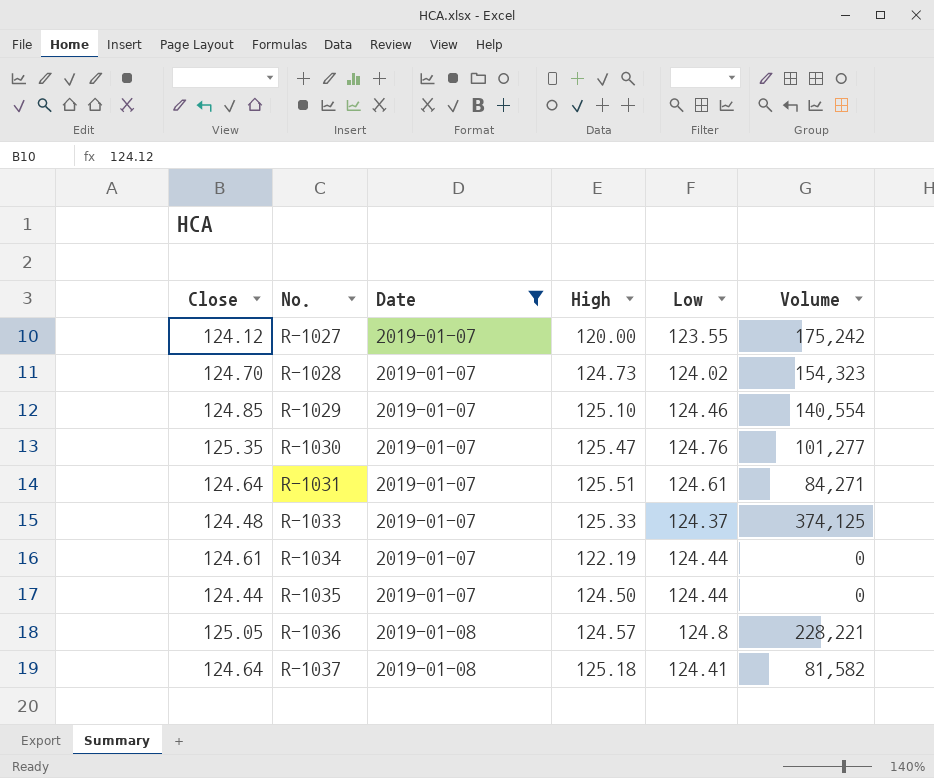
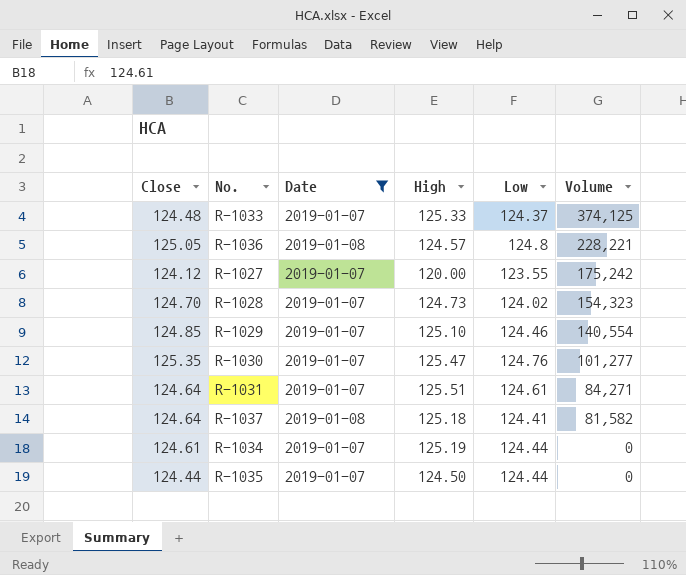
row order: No. ascending -> Volume descending
R-1034 | High: 122.19 -> 125.19

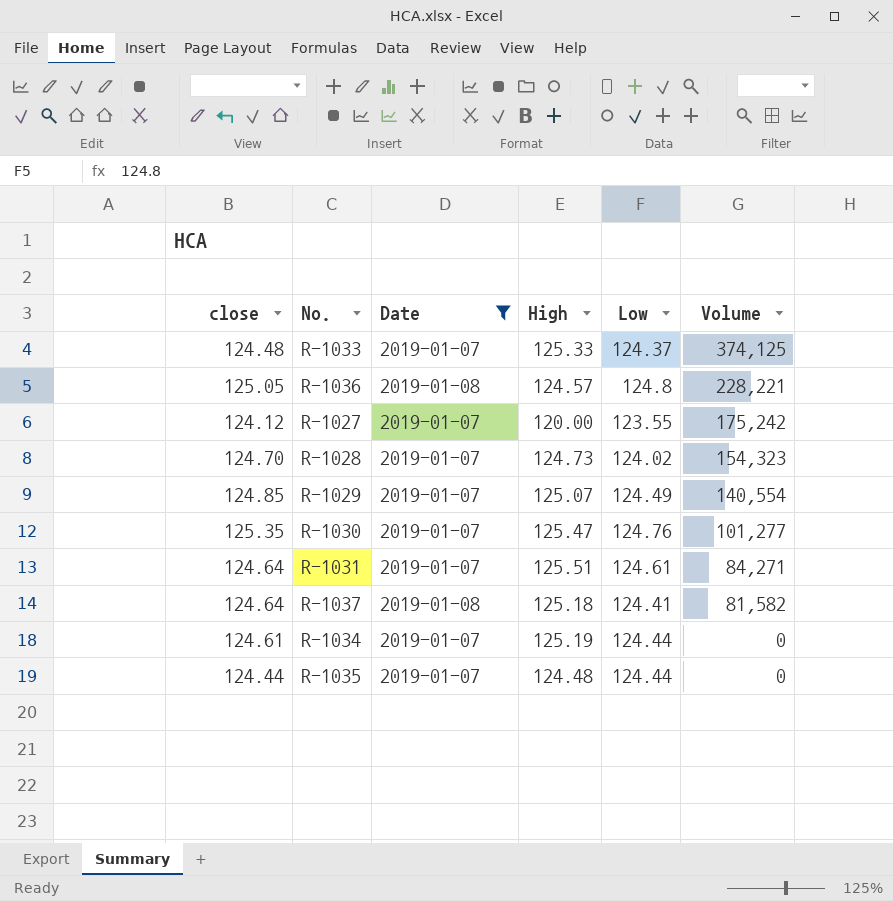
column name: Close -> close
R-1029 | High: 125.10 -> 125.07
R-1029 | Low: 124.46 -> 124.49
R-1035 | High: 124.50 -> 124.48

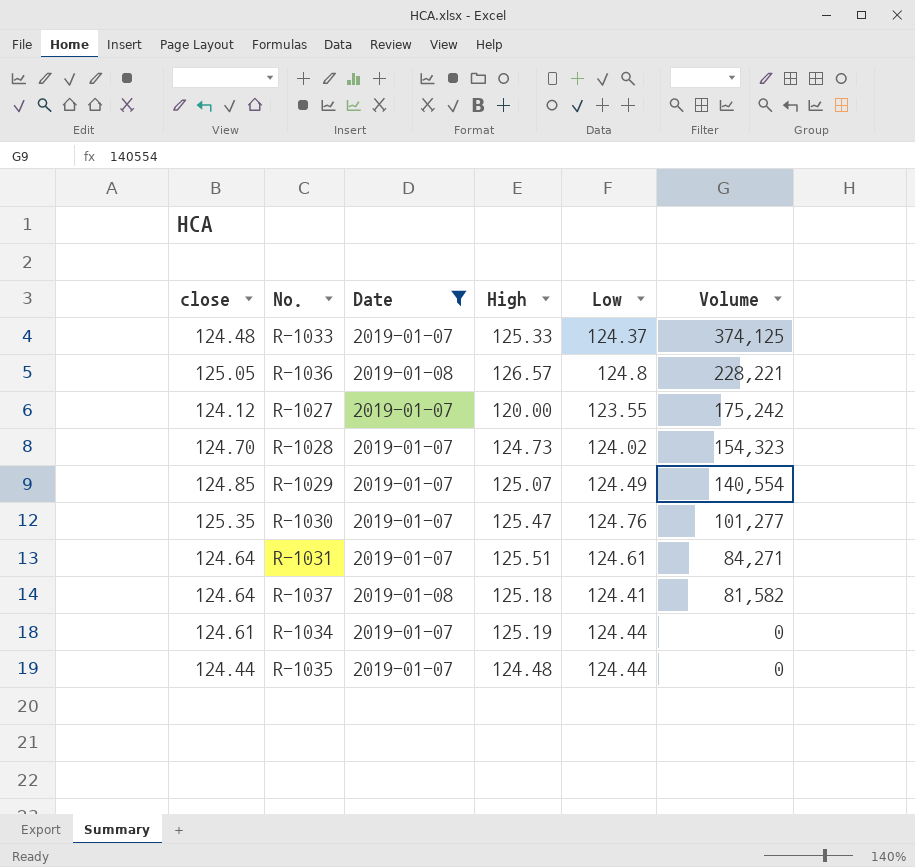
R-1036 | High: 124.57 -> 126.57

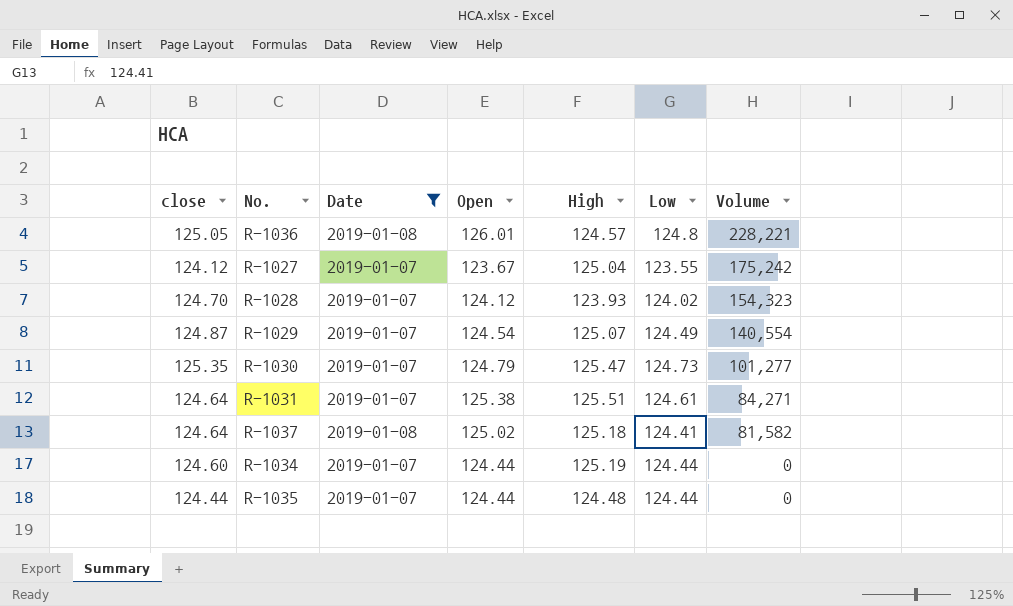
column Open | position: none -> 4
row R-1033: 124.48 | 2019-01-07 | 125.33 | 124.37 | 374,125 -> none
R-1036 | High: 126.57 -> 124.57
R-1027 | High: 120.00 -> 125.04
R-1028 | High: 124.73 -> 123.93
R-1029 | close: 124.85 -> 124.87
R-1030 | Low: 124.76 -> 124.73
R-1034 | close: 124.61 -> 124.60

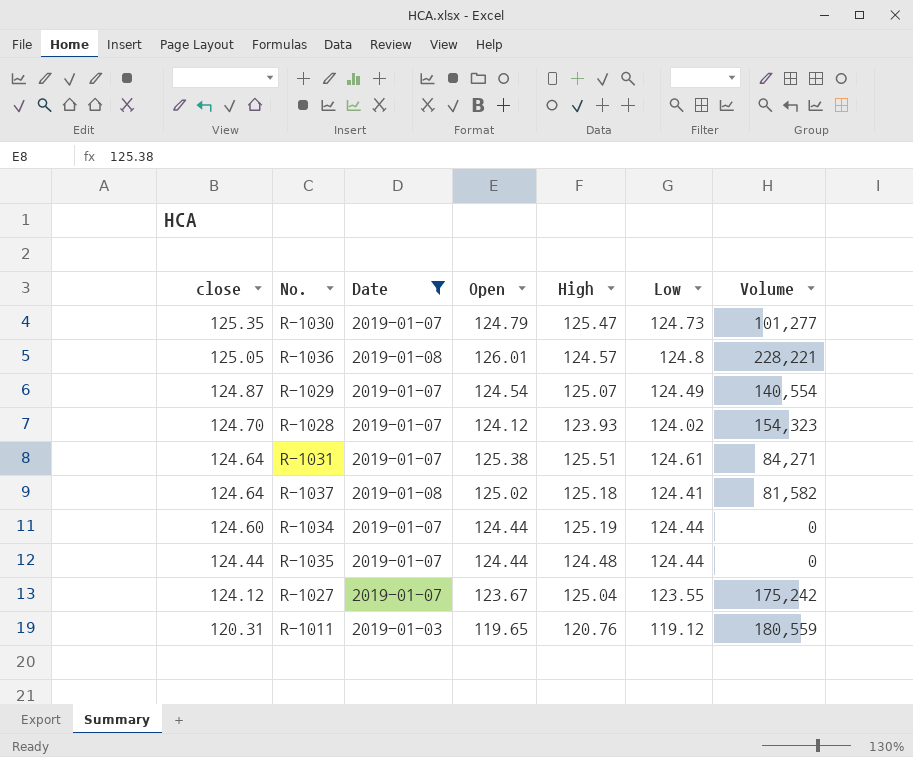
row order: Volume descending -> close descending
row R-1011: none -> 120.31 | 2019-01-03 | 119.65 | 120.76 | 119.12 | 180,559

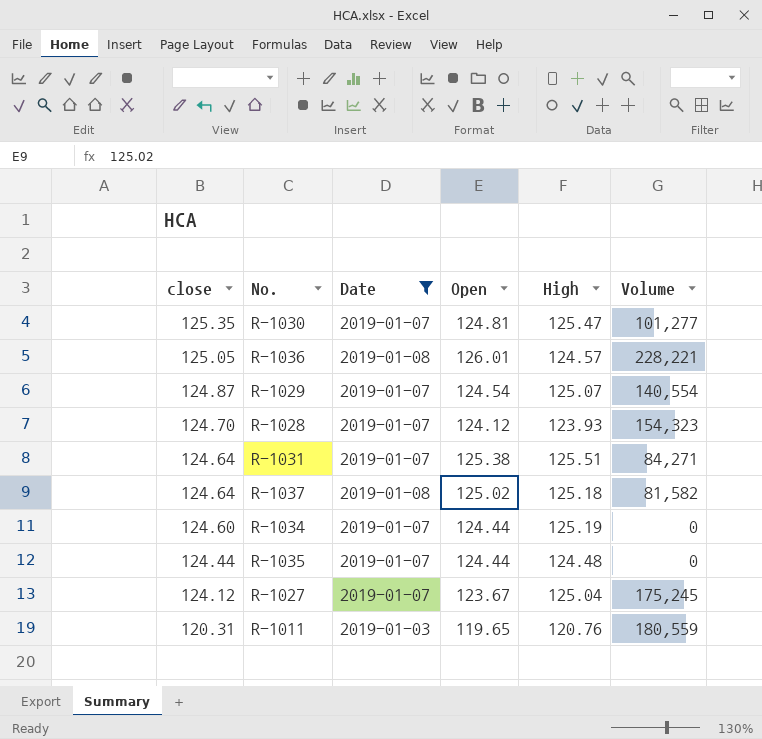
column Low | position: 6 -> none
R-1030 | Open: 124.79 -> 124.81
R-1027 | Volume: 175,242 -> 175,245

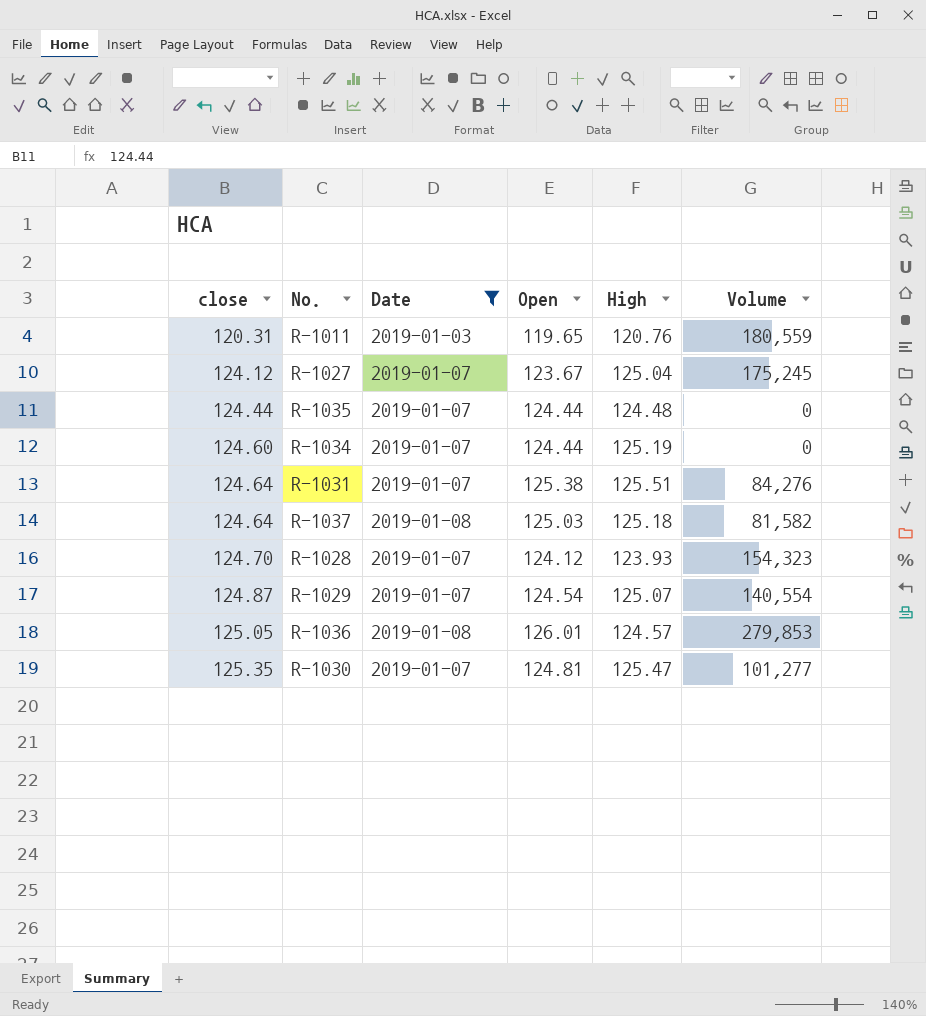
row order: close descending -> close ascending
R-1031 | Volume: 84,271 -> 84,276
R-1037 | Open: 125.02 -> 125.03
R-1036 | Volume: 228,221 -> 279,853

